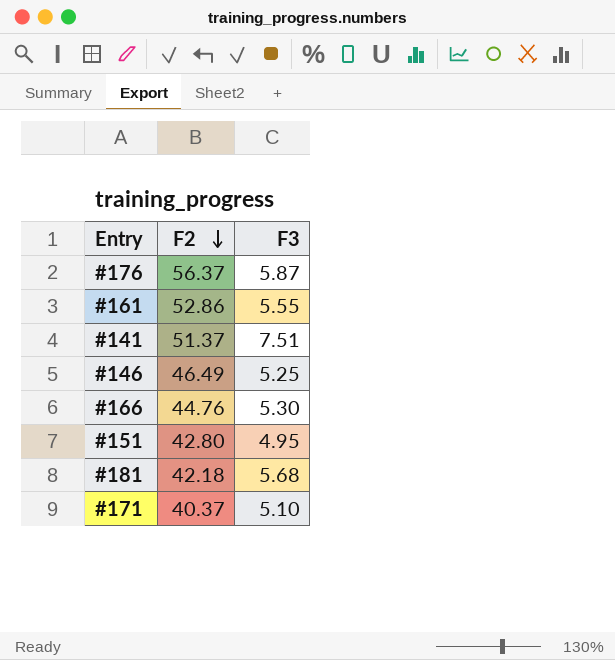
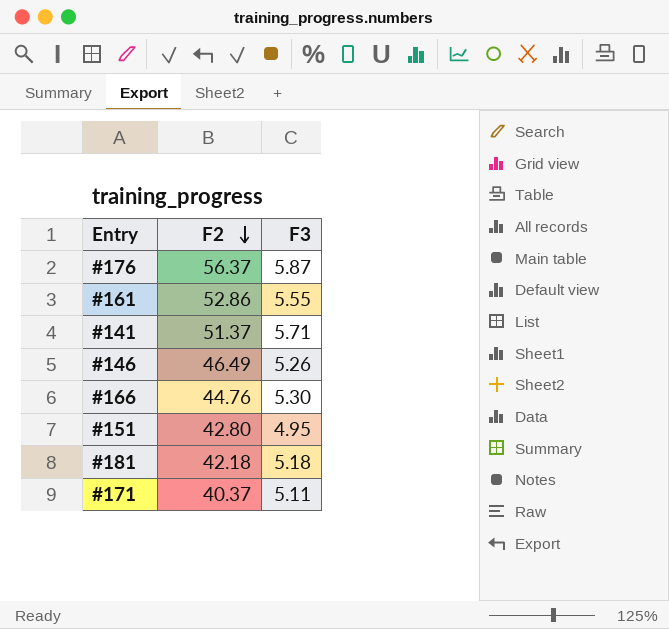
#141 | F3: 7.51 -> 5.71
#146 | F3: 5.25 -> 5.26
#181 | F3: 5.68 -> 5.18
#171 | F3: 5.10 -> 5.11

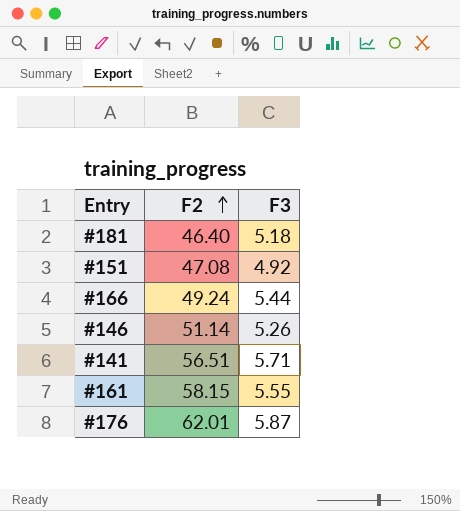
row order: F2 descending -> F2 ascending
row #171: 40.37 | 5.11 -> none
#181 | F2: 42.18 -> 46.40
#151 | F2: 42.80 -> 47.08
#151 | F3: 4.95 -> 4.92
#166 | F2: 44.76 -> 49.24
#166 | F3: 5.30 -> 5.44
#146 | F2: 46.49 -> 51.14
#141 | F2: 51.37 -> 56.51
#161 | F2: 52.86 -> 58.15
#176 | F2: 56.37 -> 62.01

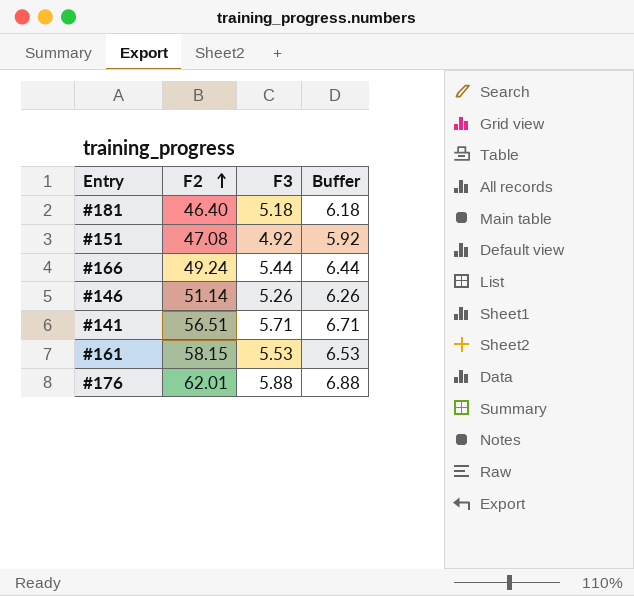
column Buffer | formula: none -> [F3] + 1
#161 | F3: 5.55 -> 5.53
#176 | F3: 5.87 -> 5.88

